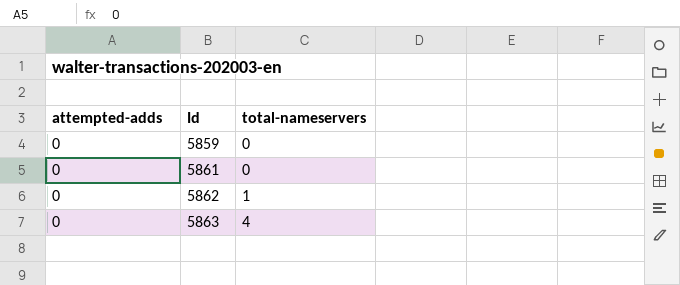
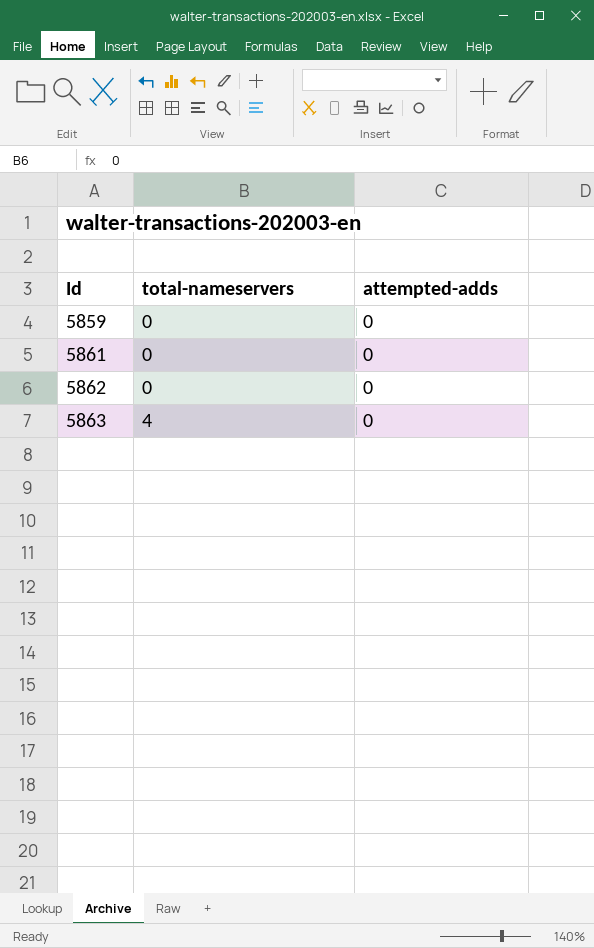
column attempted-adds | position: 1 -> 3
5862 | total-nameservers: 1 -> 0

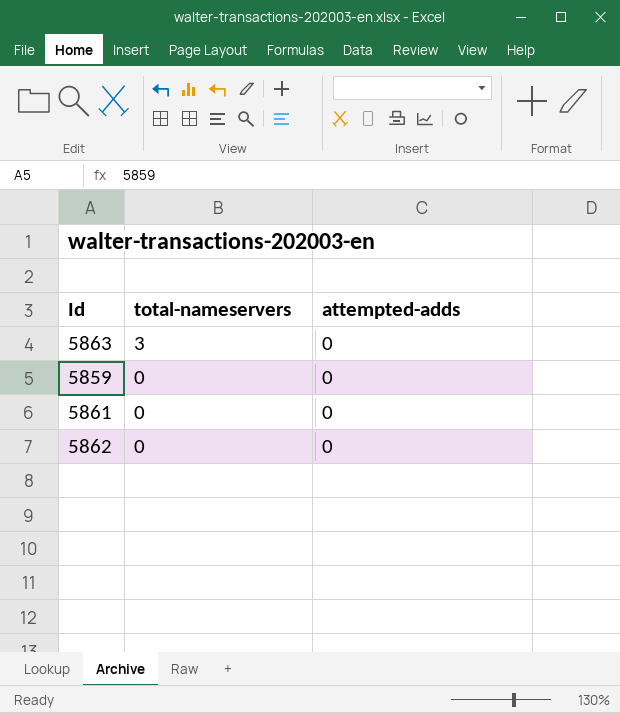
row order: Id ascending -> total-nameservers descending
5863 | total-nameservers: 4 -> 3

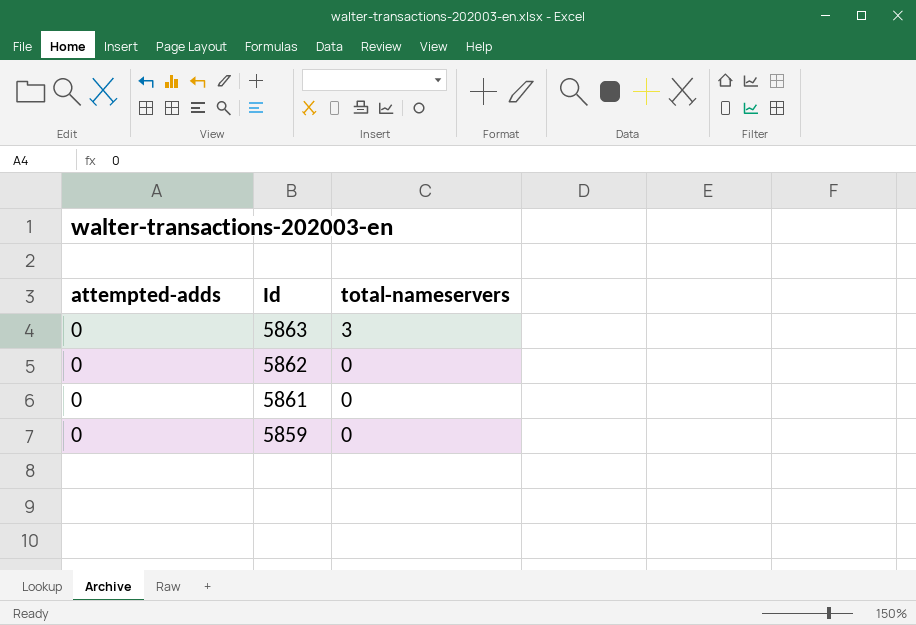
row order: total-nameservers descending -> Id descending
column attempted-adds | position: 3 -> 1

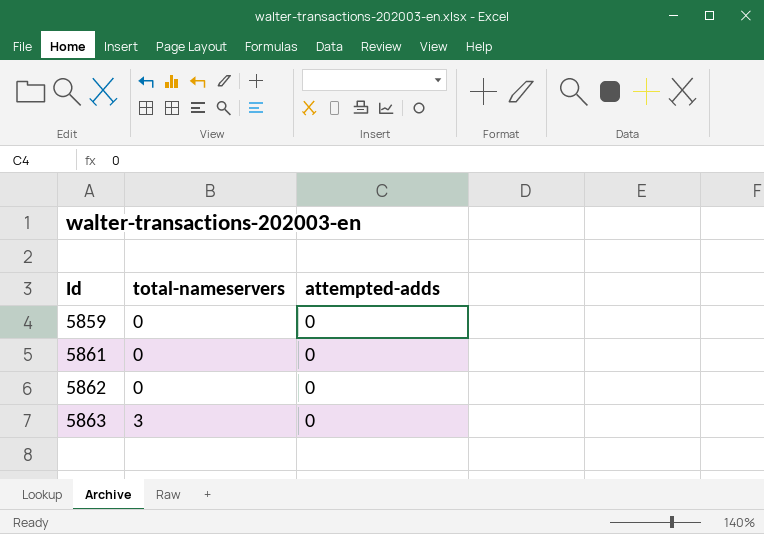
row order: Id descending -> Id ascending
column attempted-adds | position: 1 -> 3

